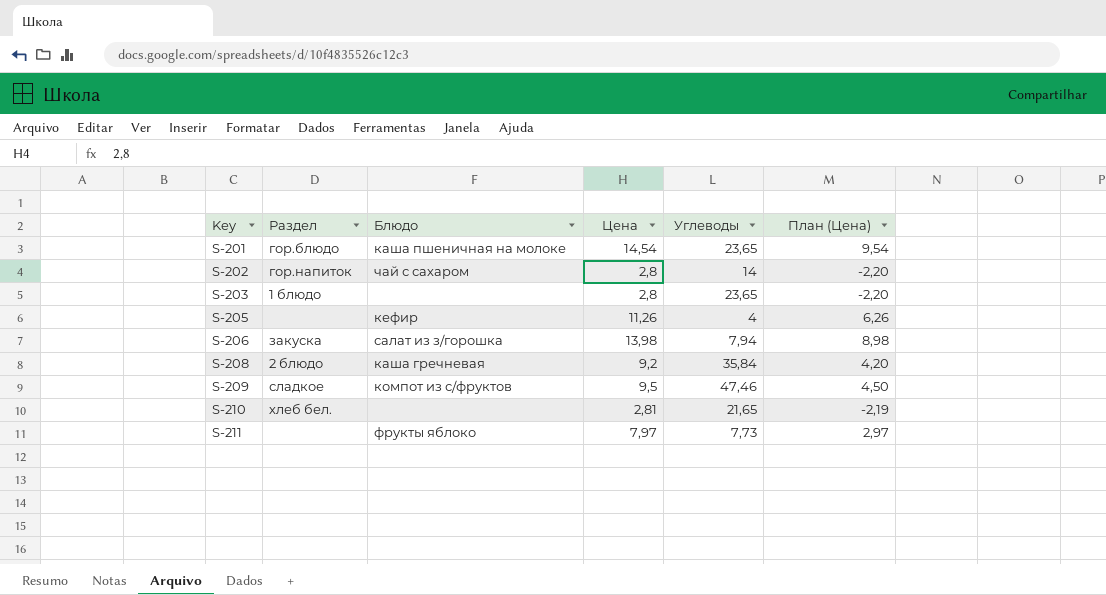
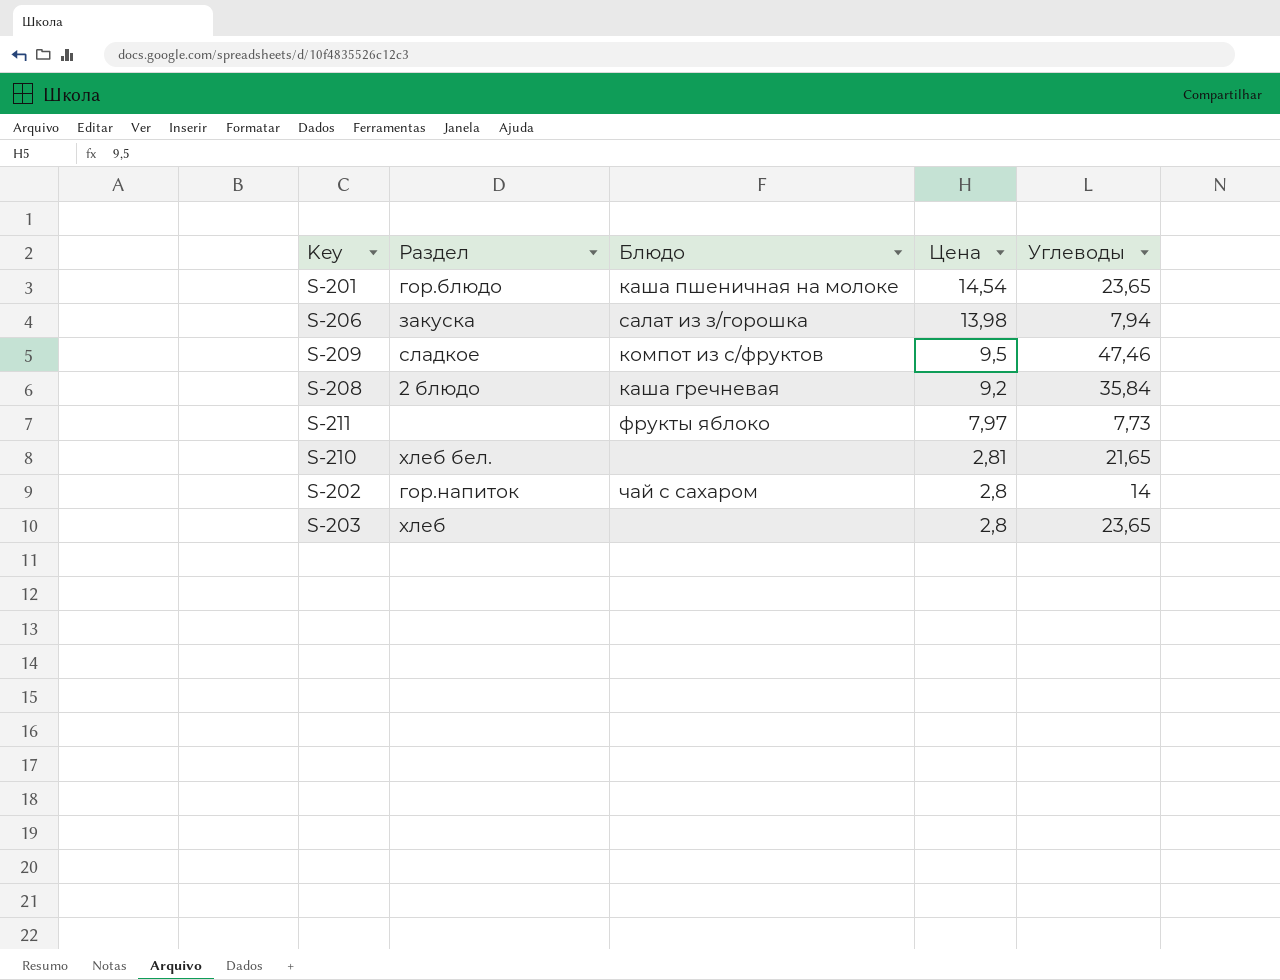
row order: Key ascending -> Цена descending
column План (Цена) | formula: [Цена] - 5 -> none
row S-205: none | кефир | 11,26 | 4 | 6,26 -> none
S-203 | Раздел: 1 блюдо -> хлеб

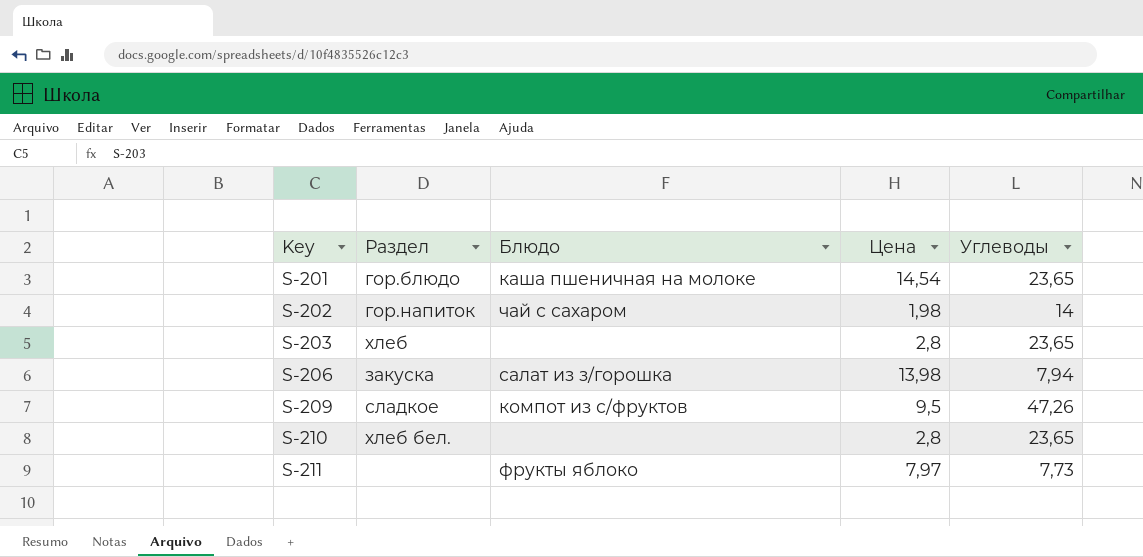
row order: Цена descending -> Key ascending
row S-208: 2 блюдо | каша гречневая | 9,2 | 35,84 -> none
S-202 | Цена: 2,8 -> 1,98
S-209 | Углеводы: 47,46 -> 47,26
S-210 | Цена: 2,81 -> 2,8
S-210 | Углеводы: 21,65 -> 23,65

